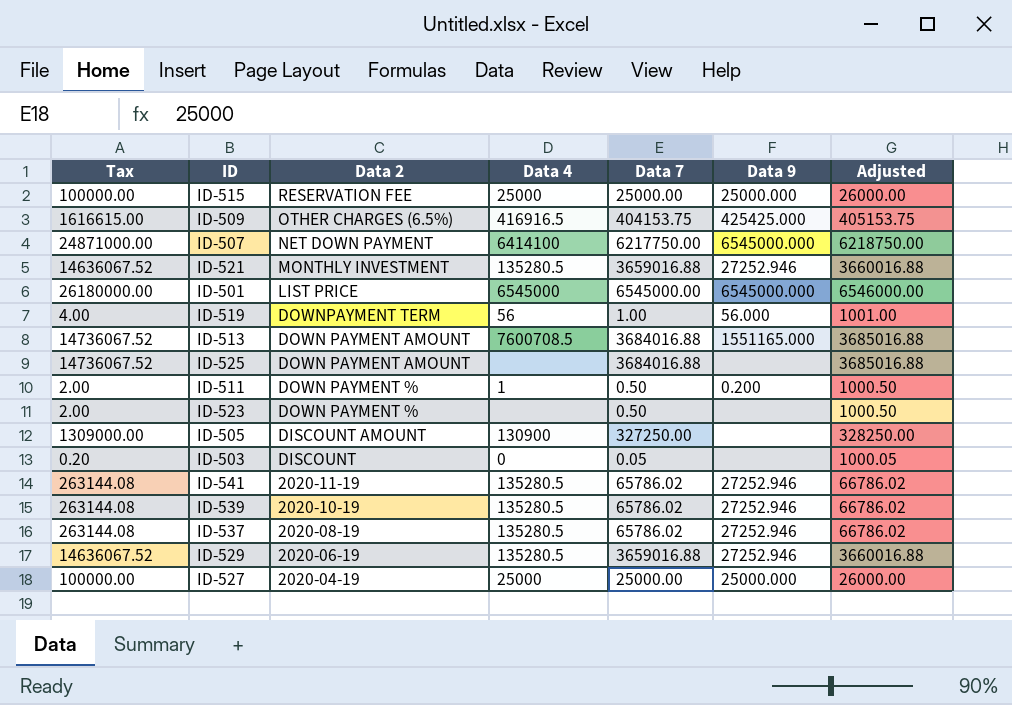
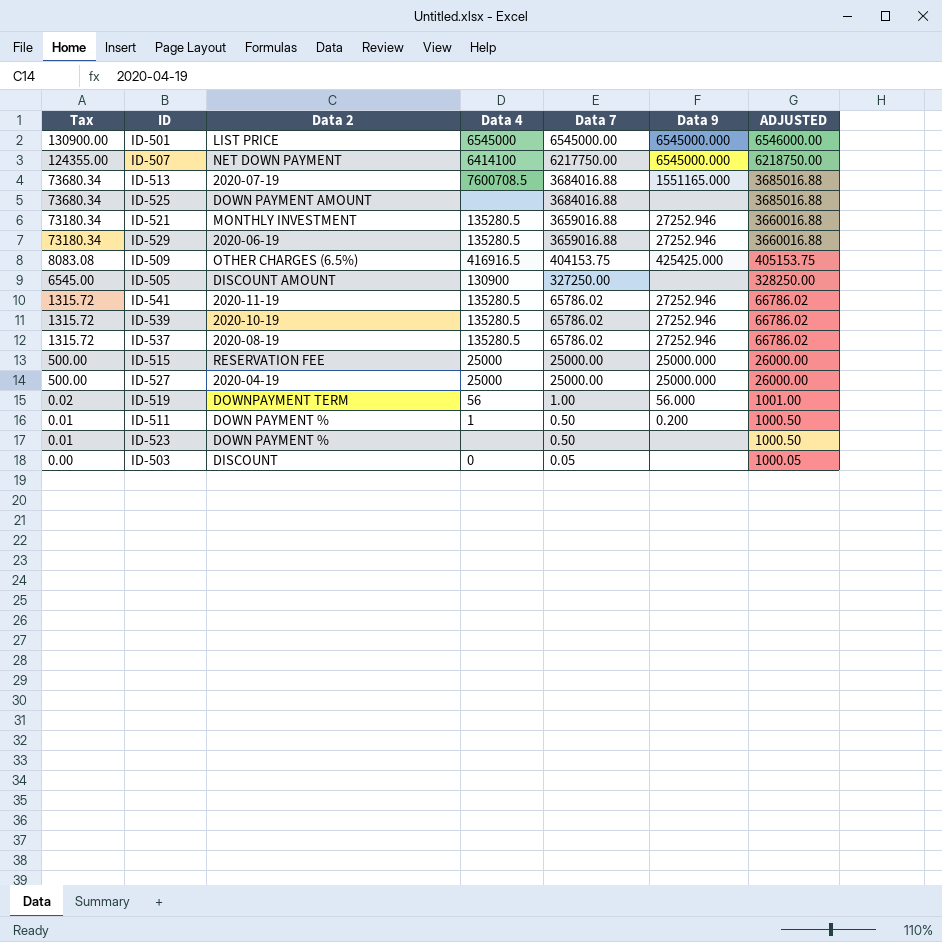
row order: Data 2 descending -> Tax descending
column Tax | formula: [Data 7] * 4 -> [Data 7] * 0.02
column name: Adjusted -> ADJUSTED
ID-513 | Data 2: DOWN PAYMENT AMOUNT -> 2020-07-19

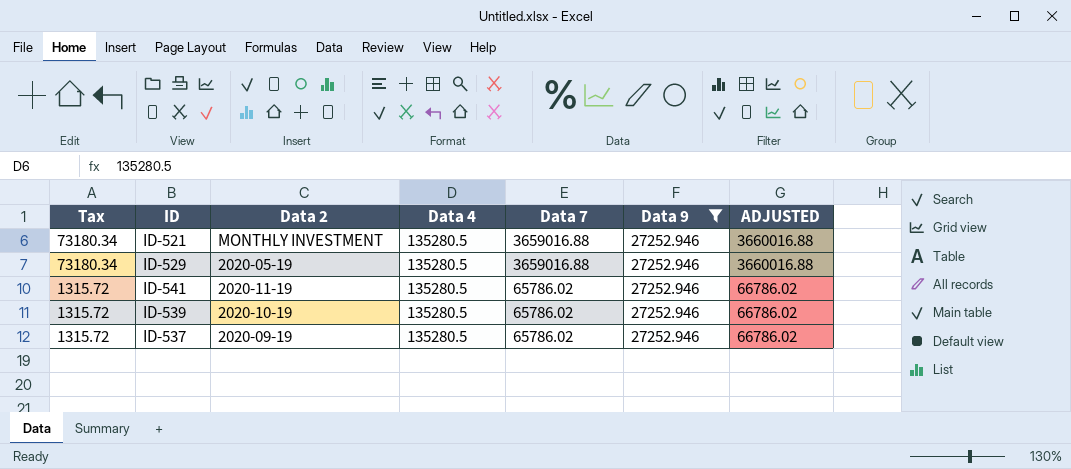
filter: none -> Data 9 = 27252.946
ID-529 | Data 2: 2020-06-19 -> 2020-05-19
ID-537 | Data 2: 2020-08-19 -> 2020-09-19

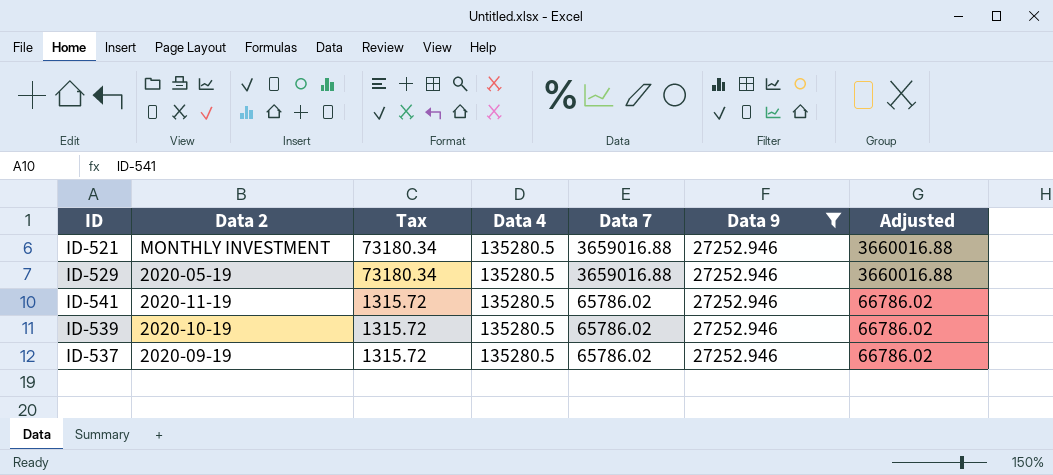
column Tax | position: 1 -> 3
column name: ADJUSTED -> Adjusted

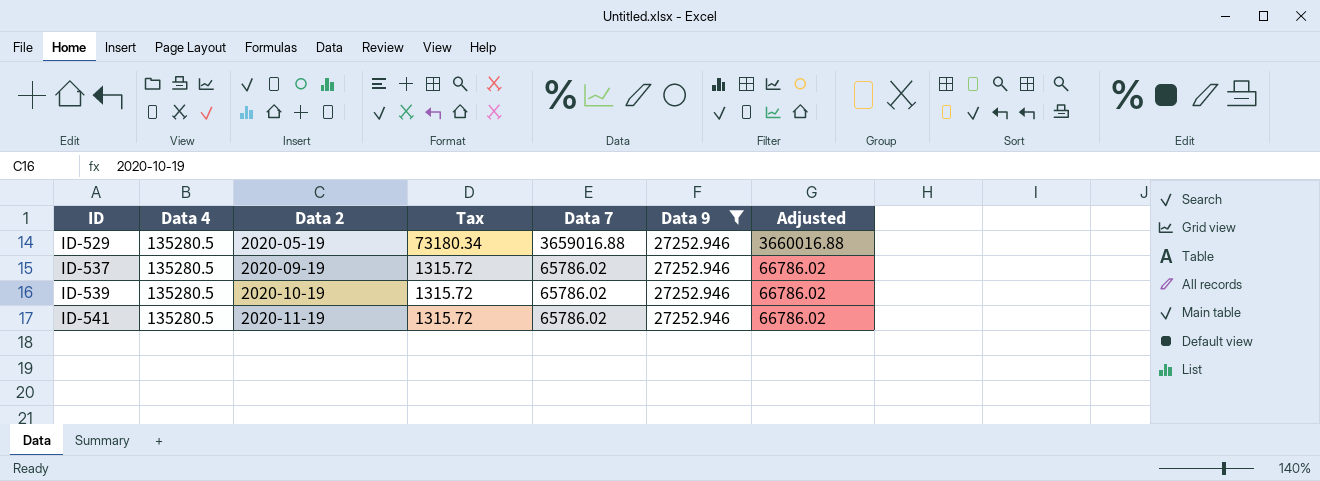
row order: Tax descending -> ID ascending
column Data 4 | position: 4 -> 2
row ID-521: MONTHLY INVESTMENT | 73180.34 | 135280.5 | 3659016.88 | 27252.946 | 3660016.88 -> none

